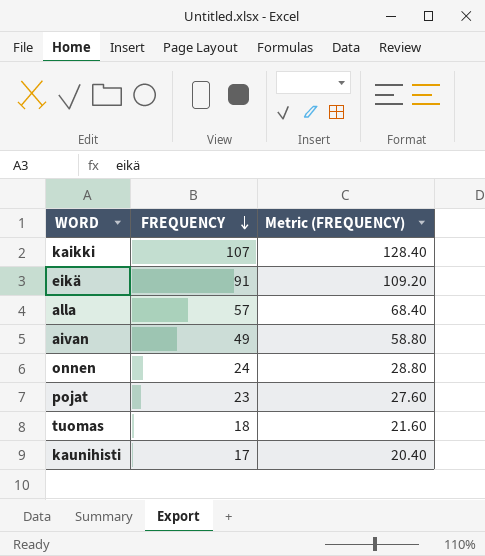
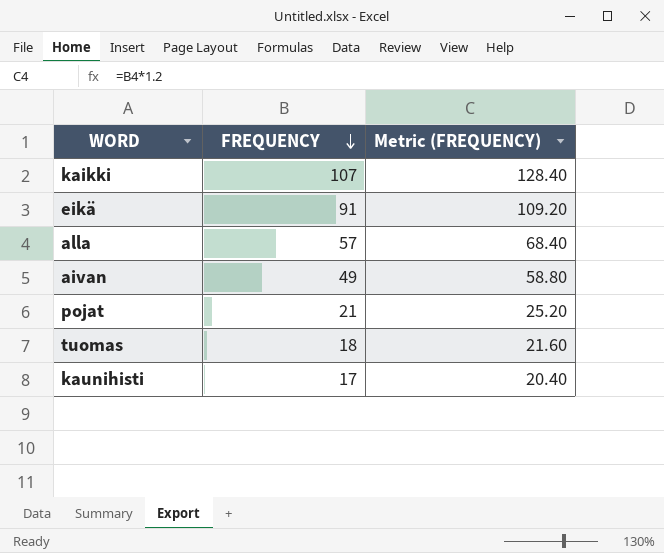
row onnen: 24 | 28.80 -> none
pojat | FREQUENCY: 23 -> 21
pojat | Metric (FREQUENCY): 27.60 -> 25.20

